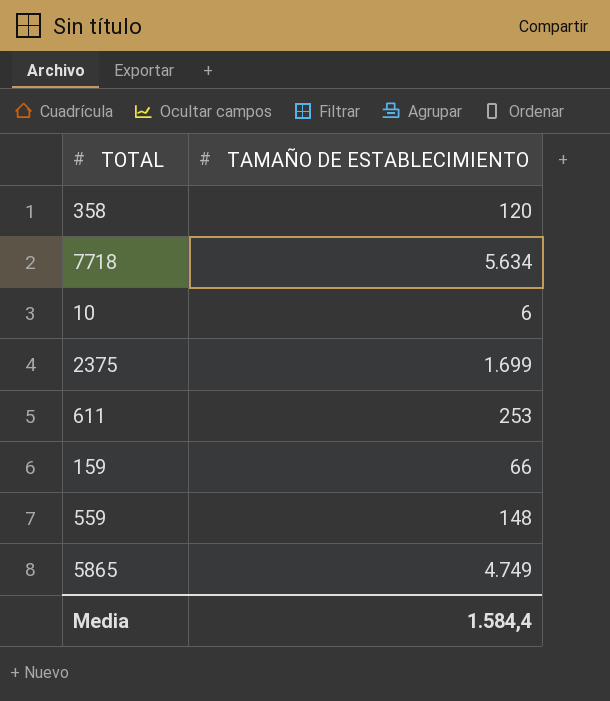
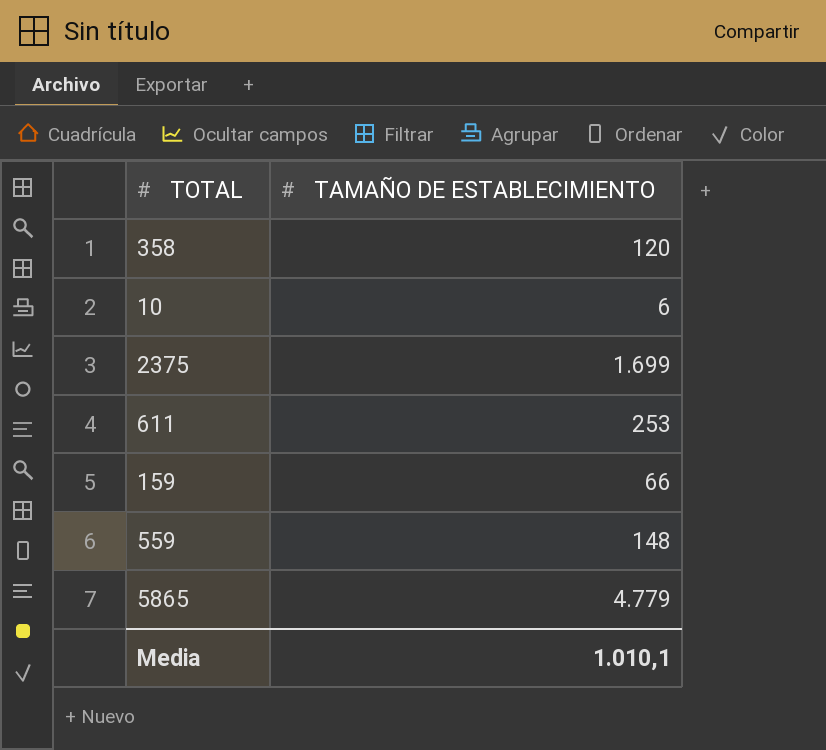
row 7718: 5.634 -> none
5865 | TAMAÑO DE ESTABLECIMIENTO: 4.749 -> 4.779
Media | TAMAÑO DE ESTABLECIMIENTO: 1.584,4 -> 1.010,1

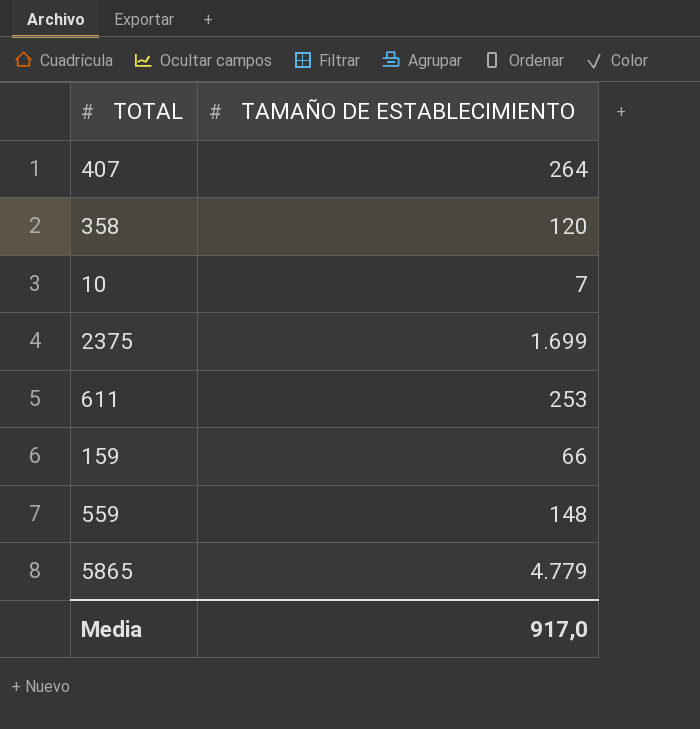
row 407: none -> 264
10 | TAMAÑO DE ESTABLECIMIENTO: 6 -> 7
Media | TAMAÑO DE ESTABLECIMIENTO: 1.010,1 -> 917,0

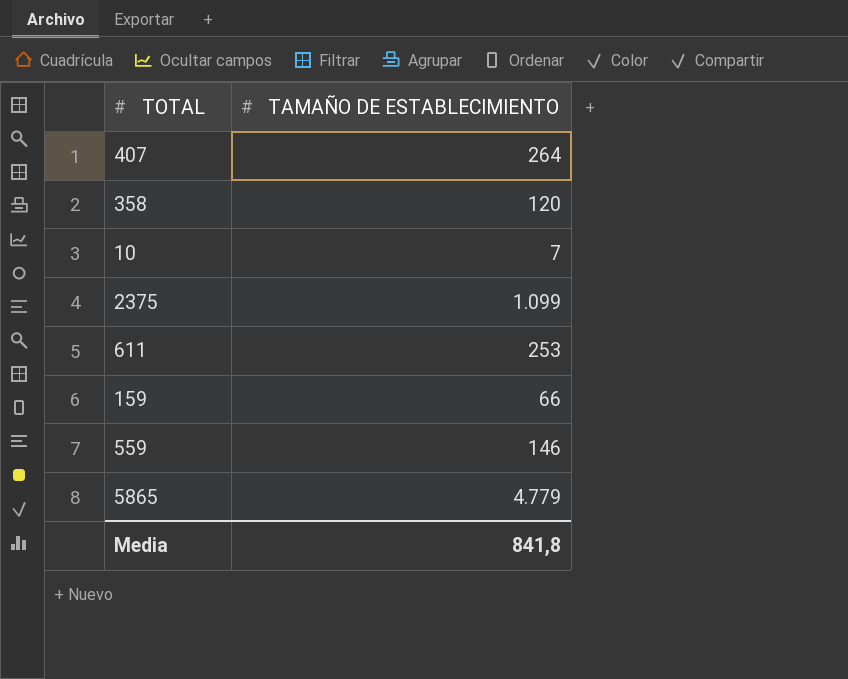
2375 | TAMAÑO DE ESTABLECIMIENTO: 1.699 -> 1.099
559 | TAMAÑO DE ESTABLECIMIENTO: 148 -> 146
Media | TAMAÑO DE ESTABLECIMIENTO: 917,0 -> 841,8

